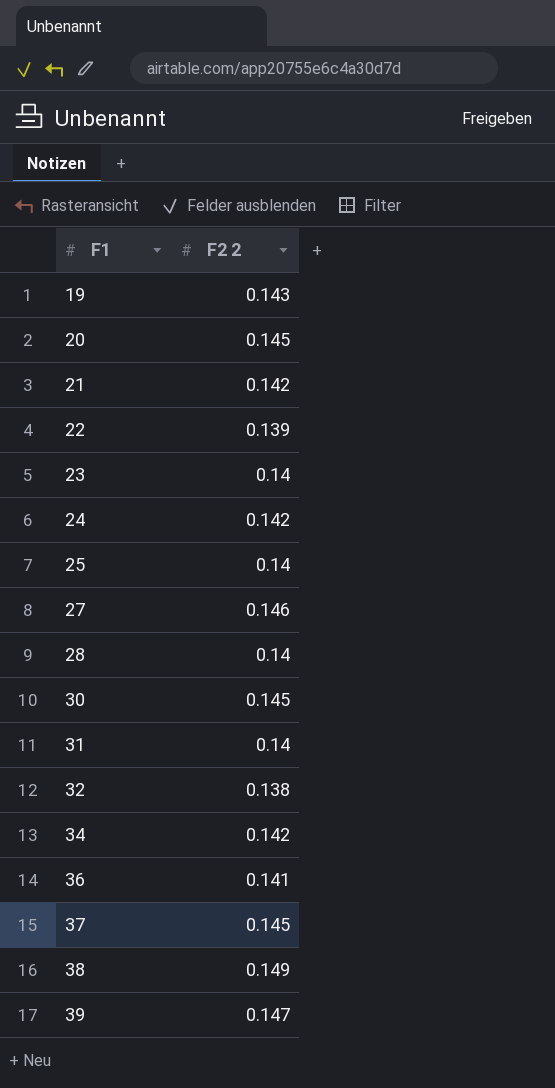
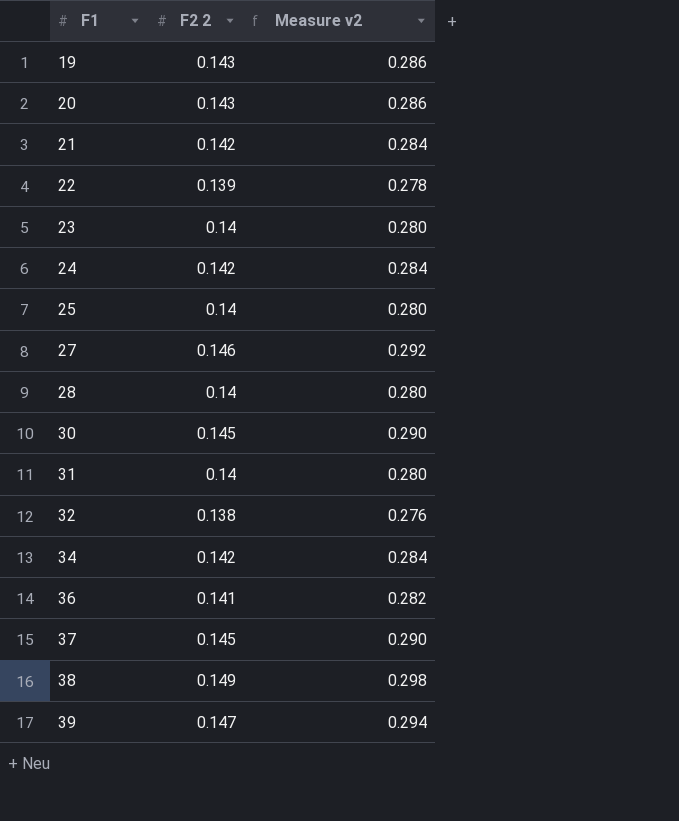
column Measure v2 | formula: none -> [F2 2] * 2
20 | F2 2: 0.145 -> 0.143

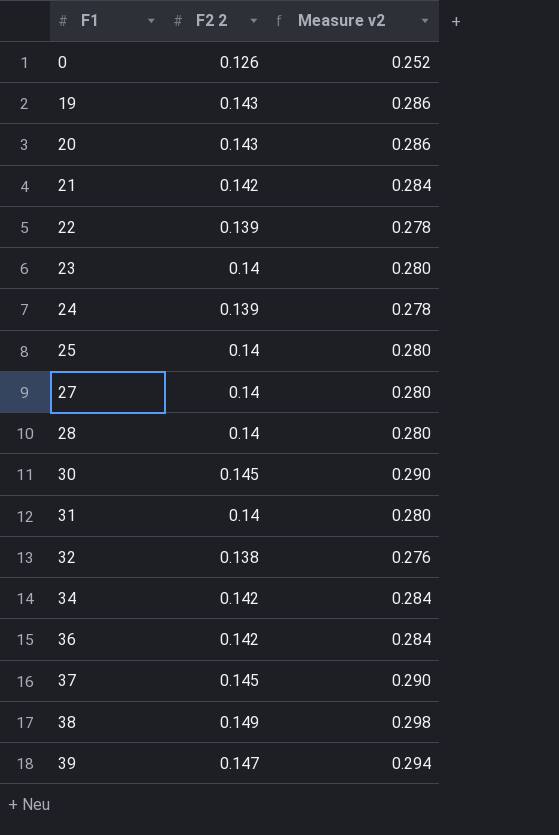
row 0: none -> 0.126 | 0.252
24 | F2 2: 0.142 -> 0.139
24 | Measure v2: 0.284 -> 0.278
27 | F2 2: 0.146 -> 0.14
27 | Measure v2: 0.292 -> 0.280
36 | F2 2: 0.141 -> 0.142
36 | Measure v2: 0.282 -> 0.284

